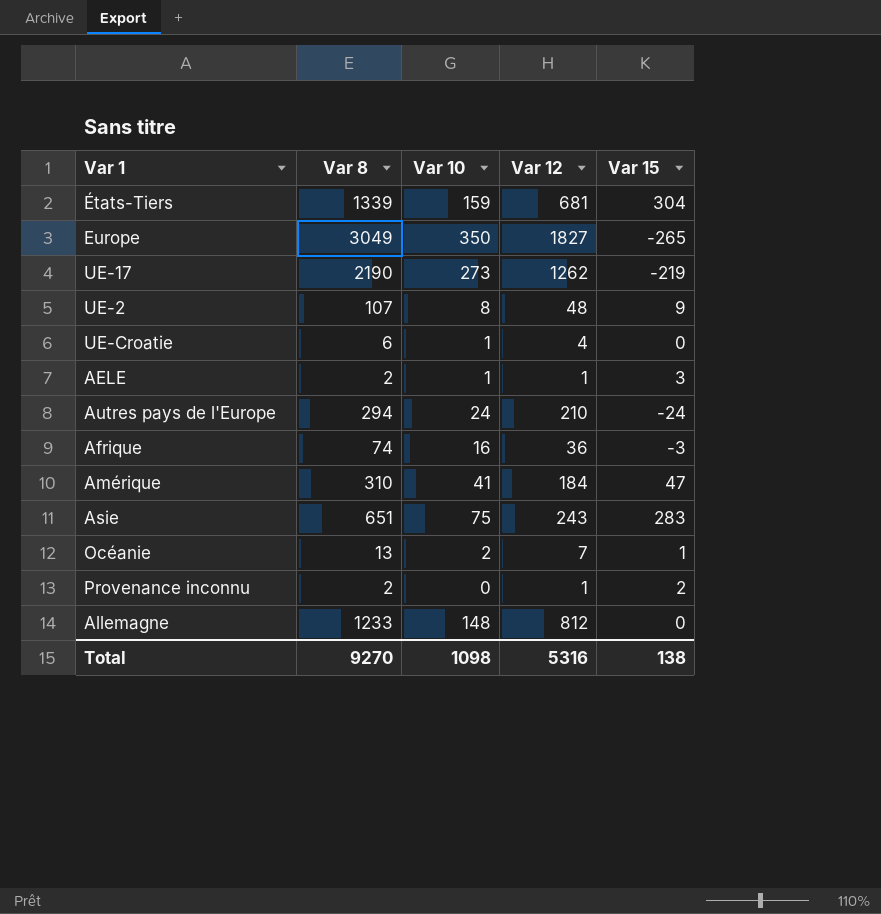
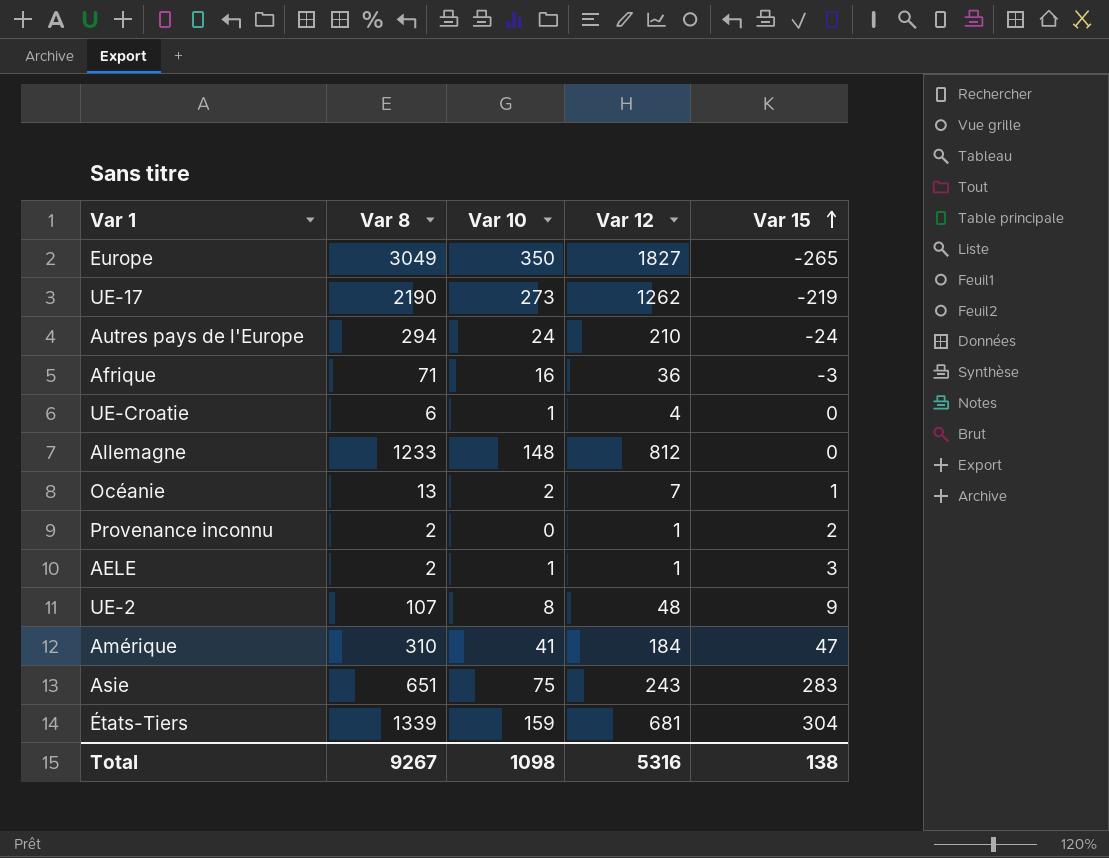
row order: none -> Var 15 ascending
Afrique | Var 8: 74 -> 71
Total | Var 8: 9270 -> 9267

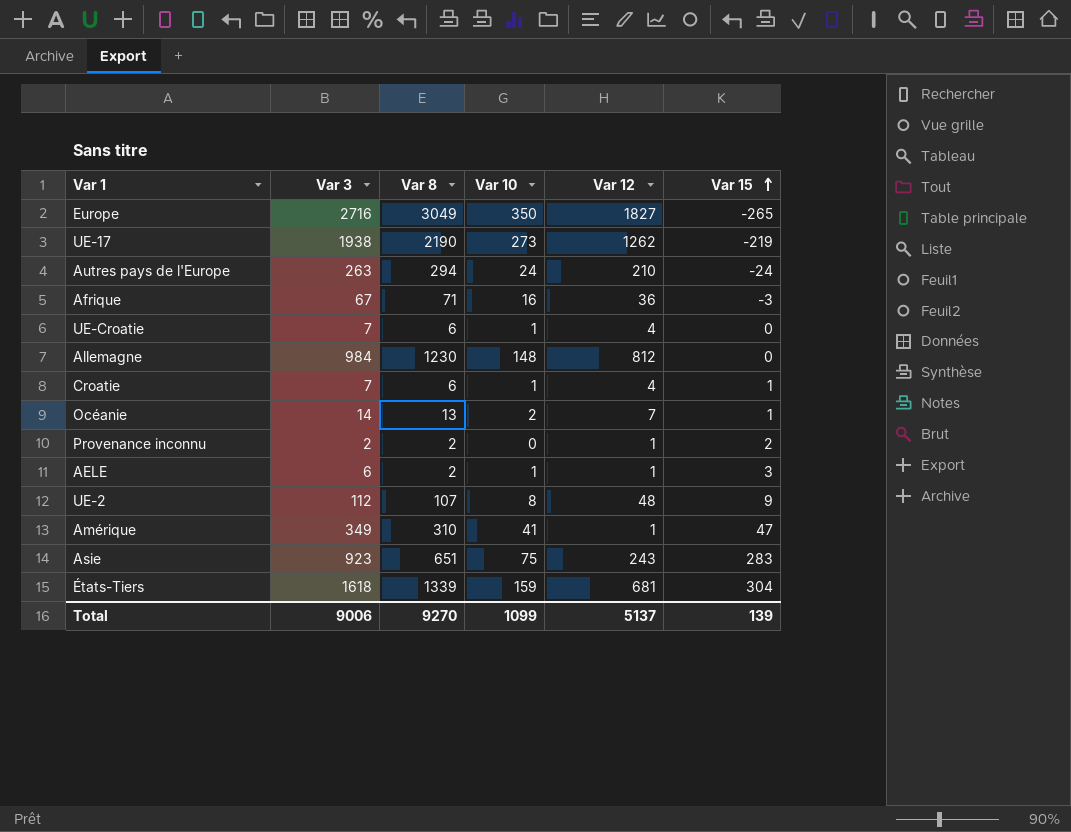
column Var 3 | position: none -> 2
Allemagne | Var 8: 1233 -> 1230
row Croatie: none -> 7 | 6 | 1 | 4 | 1
Amérique | Var 12: 184 -> 1
Total | Var 8: 9267 -> 9270
Total | Var 10: 1098 -> 1099
Total | Var 12: 5316 -> 5137
Total | Var 15: 138 -> 139

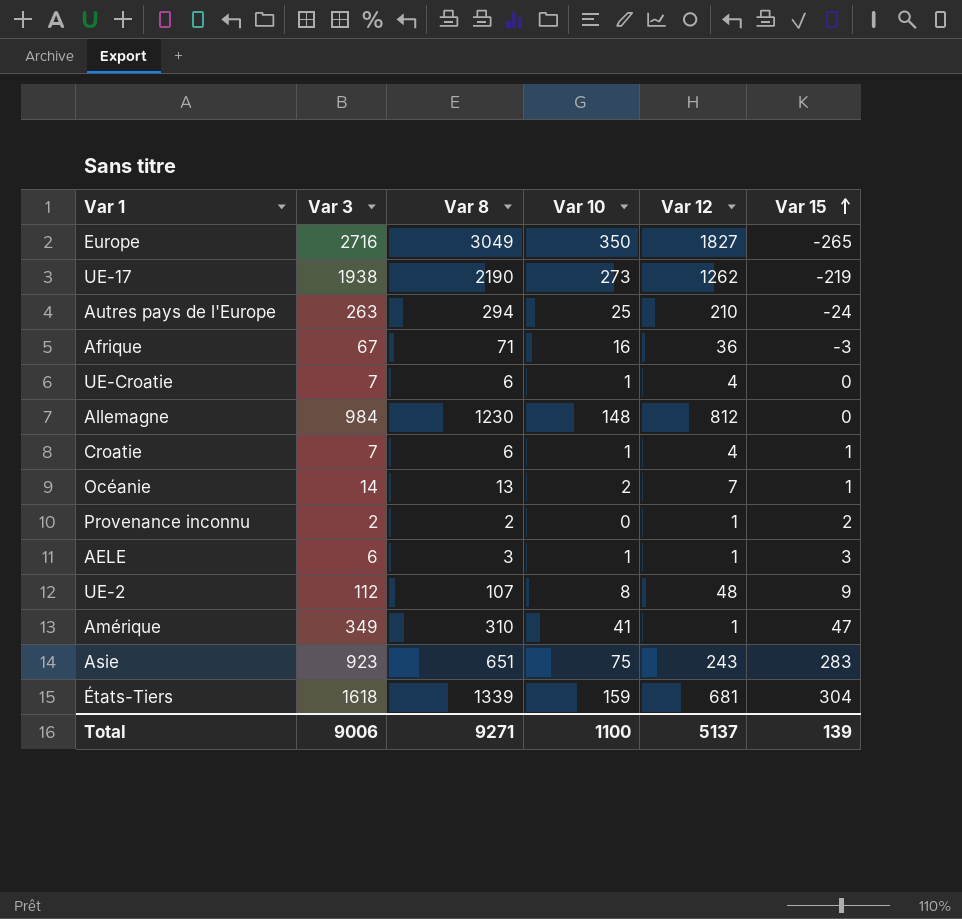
Autres pays de l'Europe | Var 10: 24 -> 25
AELE | Var 8: 2 -> 3
Total | Var 8: 9270 -> 9271
Total | Var 10: 1099 -> 1100

